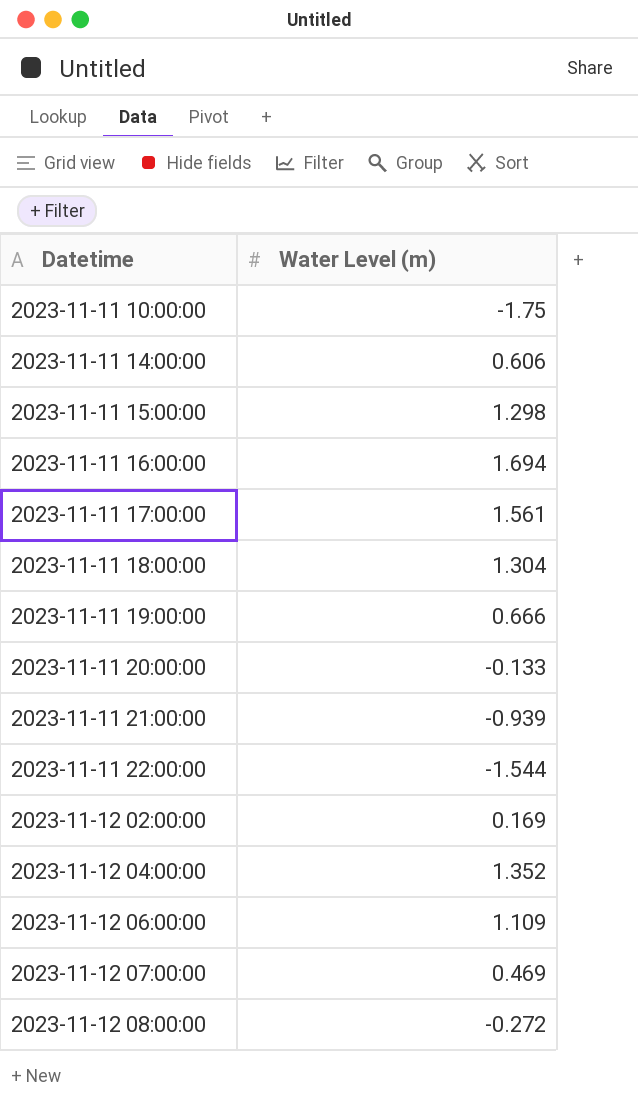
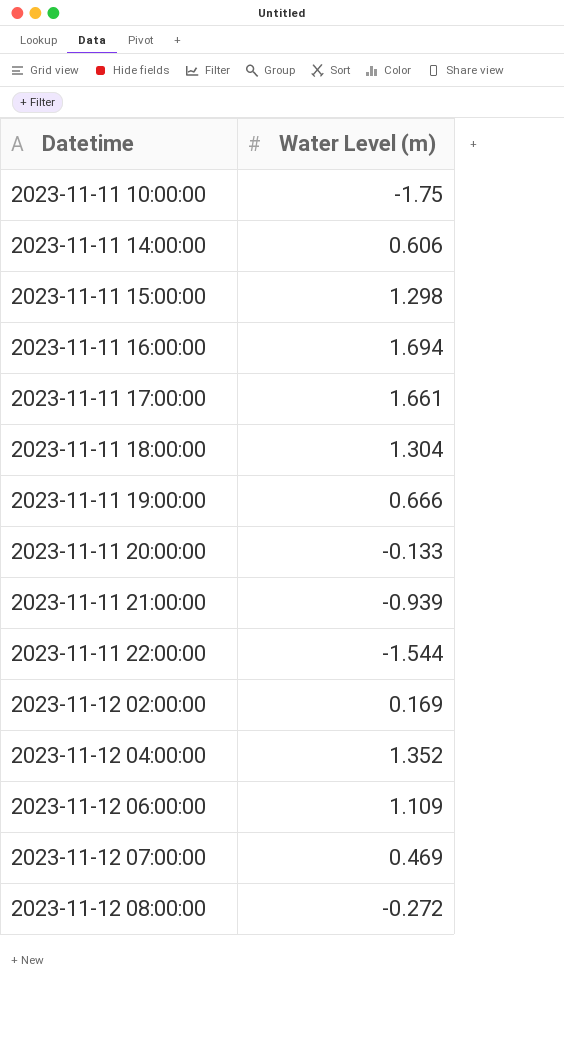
2023-11-11 17:00:00 | Water Level (m): 1.561 -> 1.661

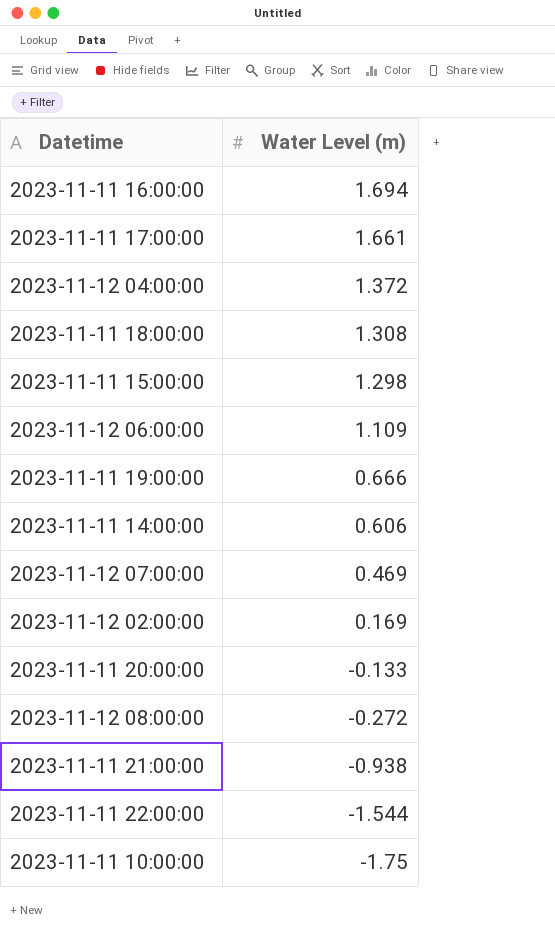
row order: Datetime ascending -> Water Level (m) descending
2023-11-12 04:00:00 | Water Level (m): 1.352 -> 1.372
2023-11-11 18:00:00 | Water Level (m): 1.304 -> 1.308
2023-11-11 21:00:00 | Water Level (m): -0.939 -> -0.938

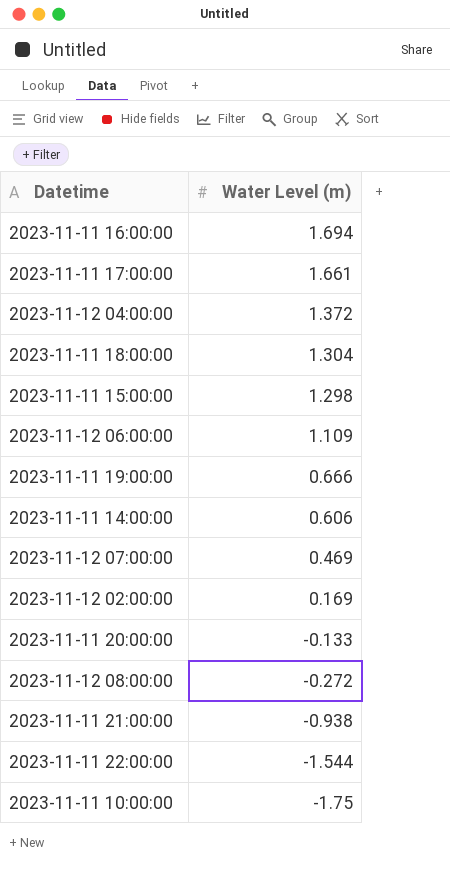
2023-11-11 18:00:00 | Water Level (m): 1.308 -> 1.304

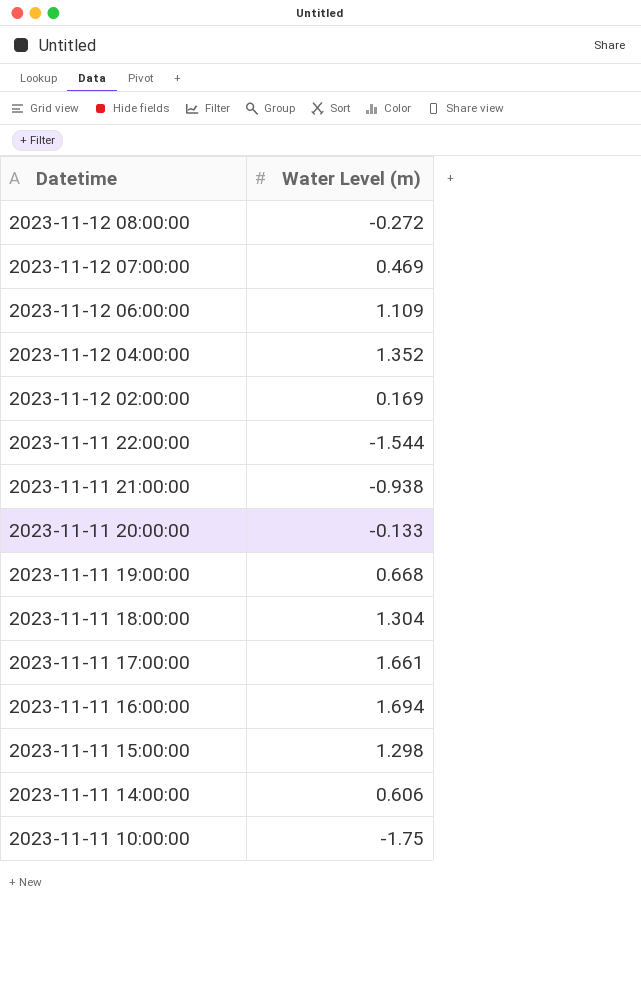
row order: Water Level (m) descending -> Datetime descending
2023-11-12 04:00:00 | Water Level (m): 1.372 -> 1.352
2023-11-11 19:00:00 | Water Level (m): 0.666 -> 0.668

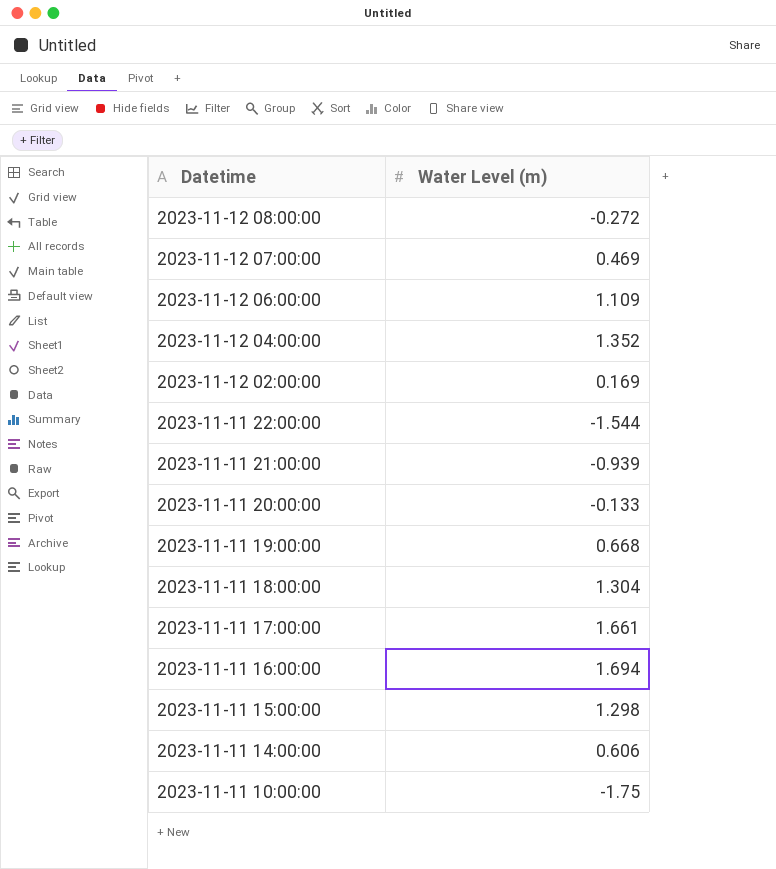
2023-11-11 21:00:00 | Water Level (m): -0.938 -> -0.939

